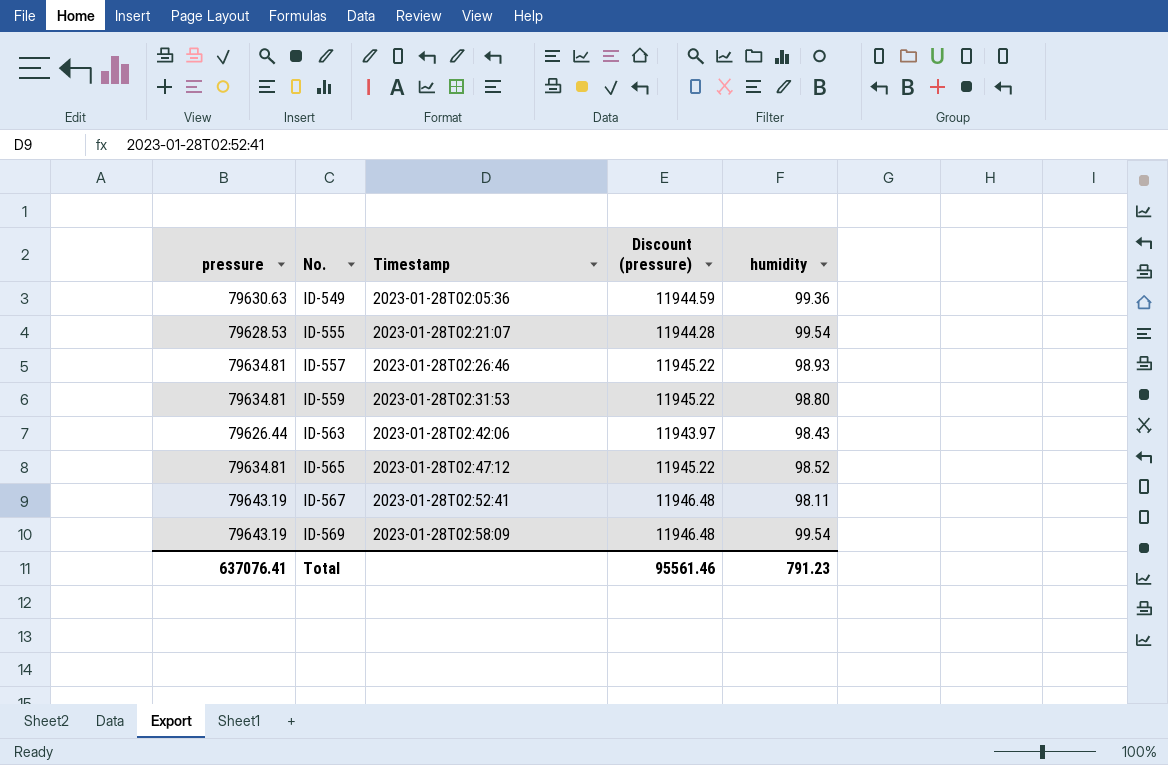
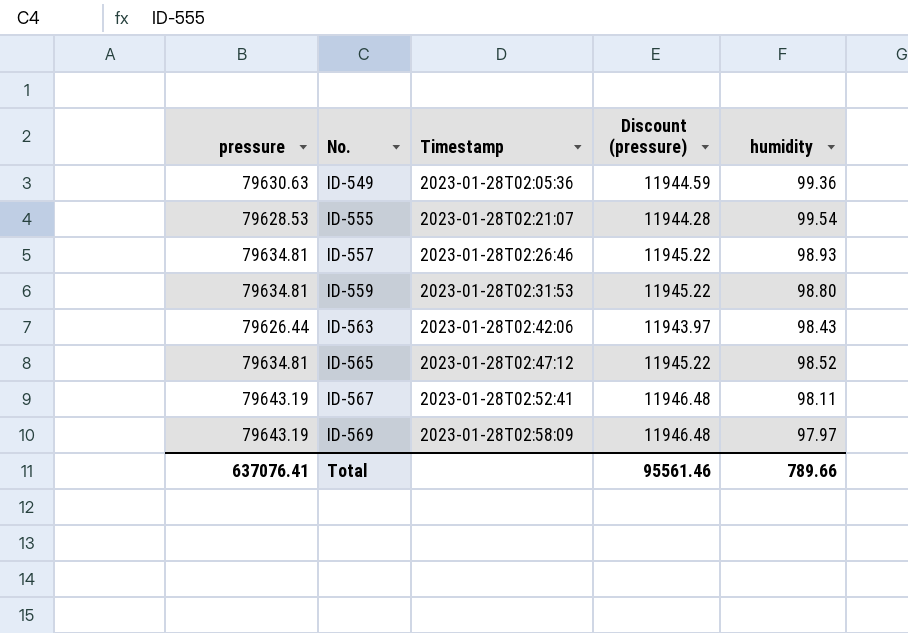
ID-569 | humidity: 99.54 -> 97.97
Total | humidity: 791.23 -> 789.66

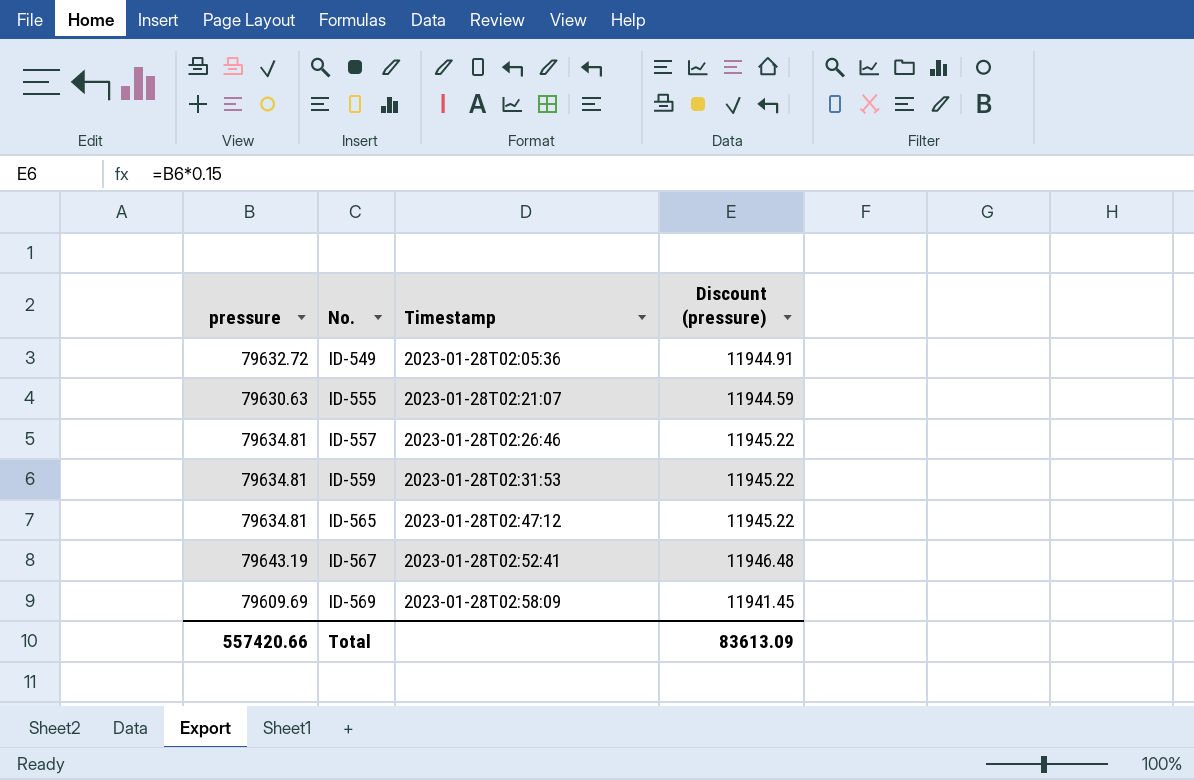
column humidity | position: 5 -> none
row ID-563: 79626.44 | 2023-01-28T02:42:06 | 11943.97 | 98.43 -> none
ID-549 | pressure: 79630.63 -> 79632.72
ID-549 | Discount (pressure): 11944.59 -> 11944.91
ID-555 | pressure: 79628.53 -> 79630.63
ID-555 | Discount (pressure): 11944.28 -> 11944.59
ID-569 | pressure: 79643.19 -> 79609.69
ID-569 | Discount (pressure): 11946.48 -> 11941.45
Total | pressure: 637076.41 -> 557420.66
Total | Discount (pressure): 95561.46 -> 83613.09

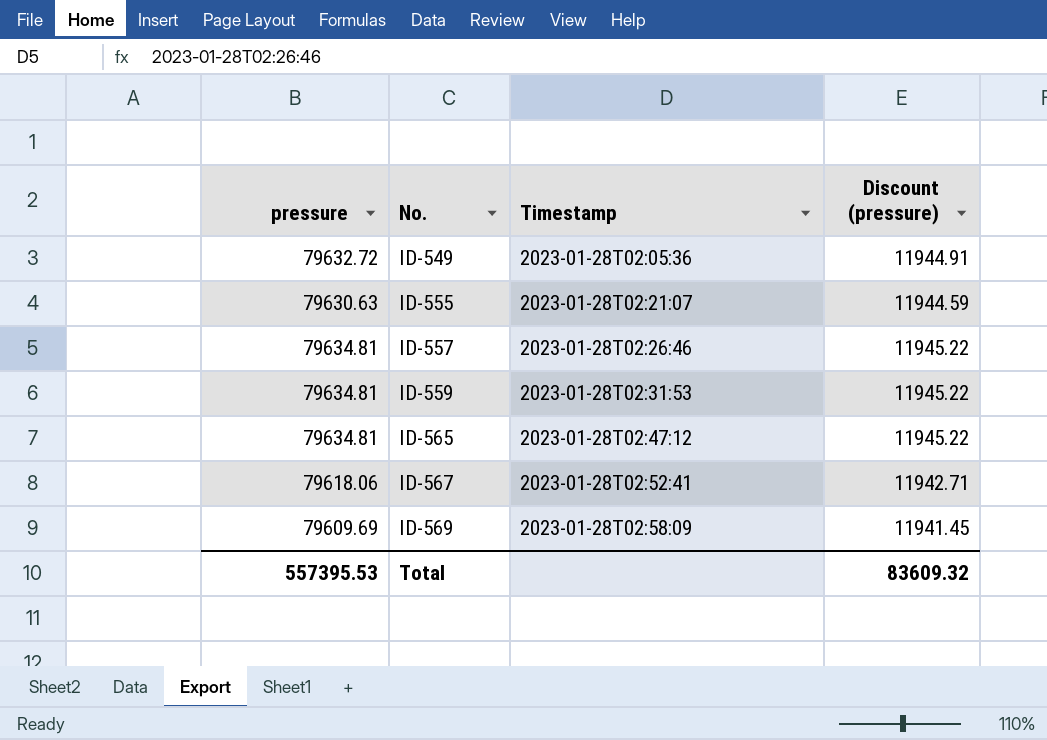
ID-567 | pressure: 79643.19 -> 79618.06
ID-567 | Discount (pressure): 11946.48 -> 11942.71
Total | pressure: 557420.66 -> 557395.53
Total | Discount (pressure): 83613.09 -> 83609.32

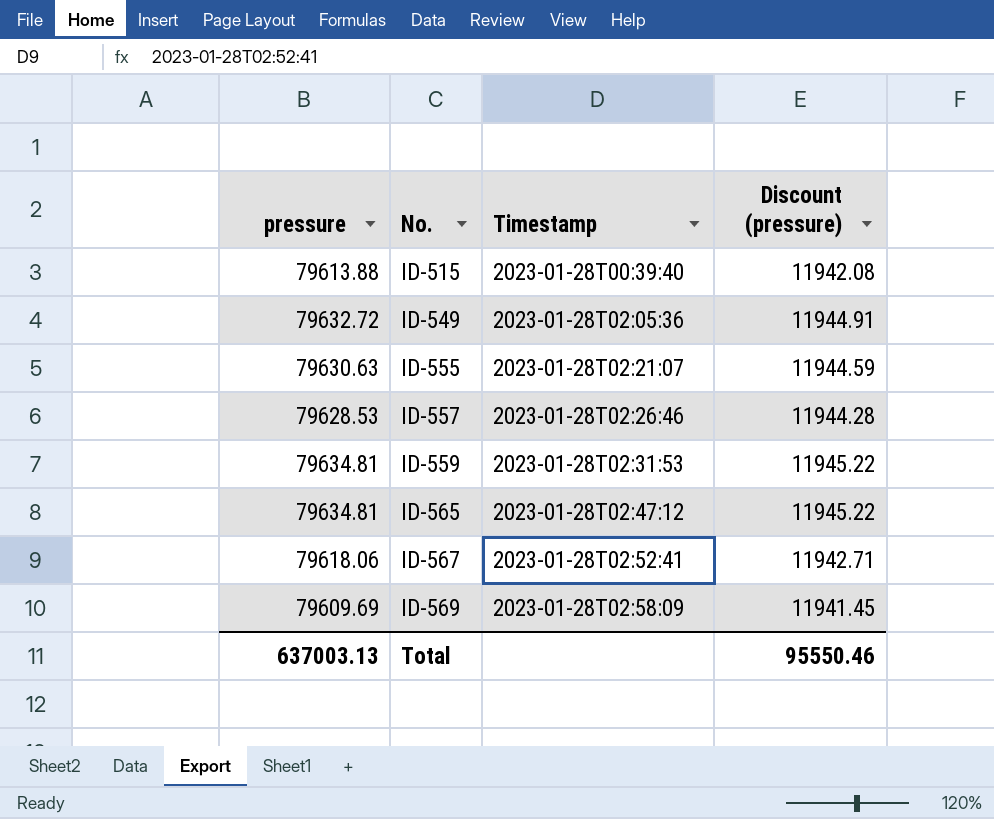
row ID-515: none -> 79613.88 | 2023-01-28T00:39:40 | 11942.08
ID-557 | pressure: 79634.81 -> 79628.53
ID-557 | Discount (pressure): 11945.22 -> 11944.28
Total | pressure: 557395.53 -> 637003.13
Total | Discount (pressure): 83609.32 -> 95550.46

